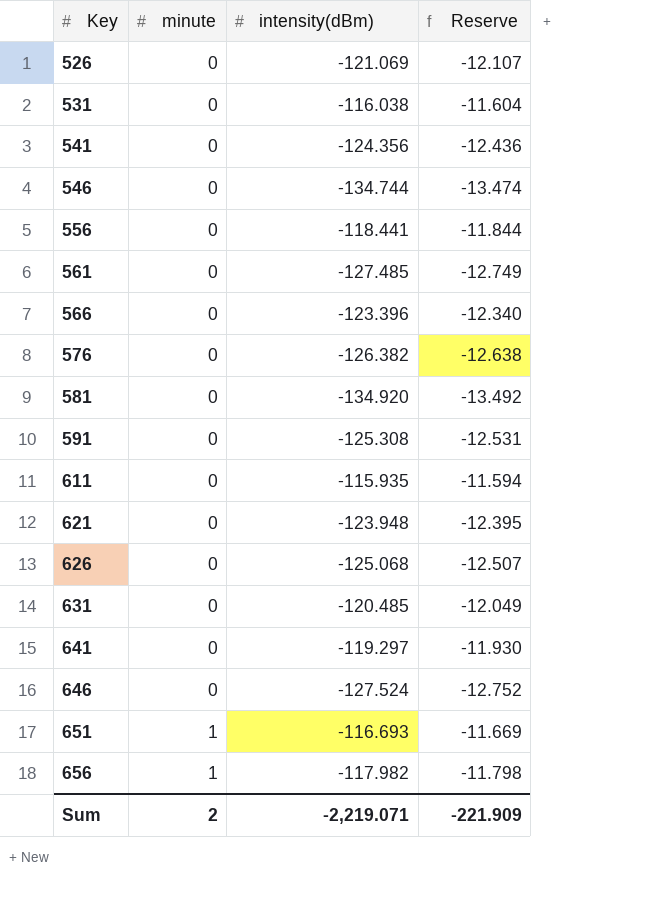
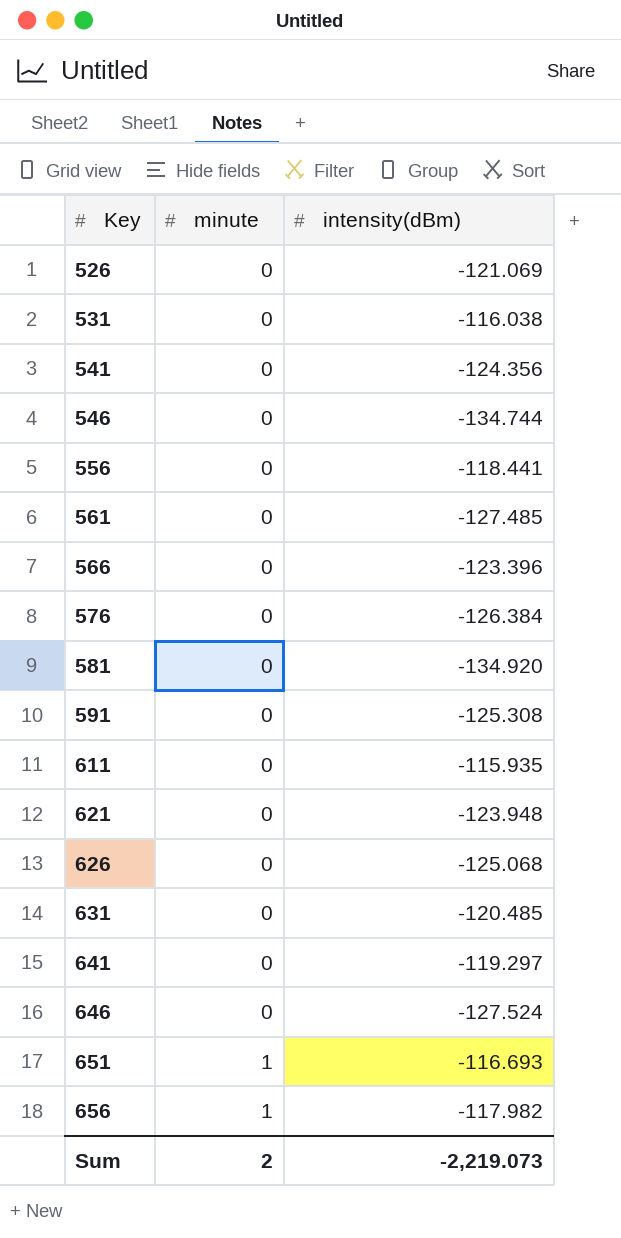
column Reserve | formula: [intensity(dBm)] * 0.1 -> none
576 | intensity(dBm): -126.382 -> -126.384
Sum | intensity(dBm): -2,219.071 -> -2,219.073

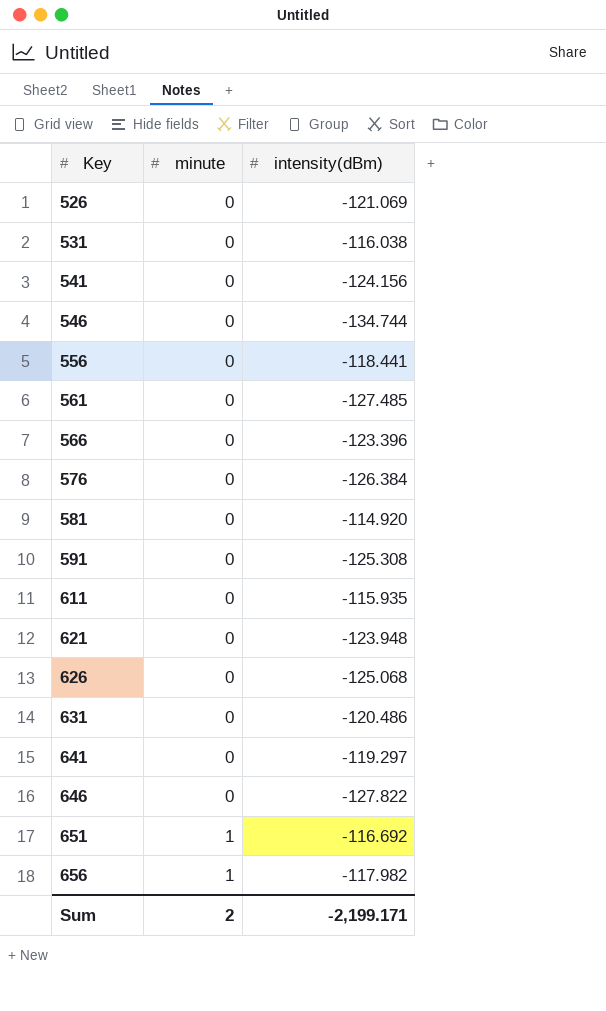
541 | intensity(dBm): -124.356 -> -124.156
581 | intensity(dBm): -134.920 -> -114.920
631 | intensity(dBm): -120.485 -> -120.486
646 | intensity(dBm): -127.524 -> -127.822
651 | intensity(dBm): -116.693 -> -116.692
Sum | intensity(dBm): -2,219.073 -> -2,199.171

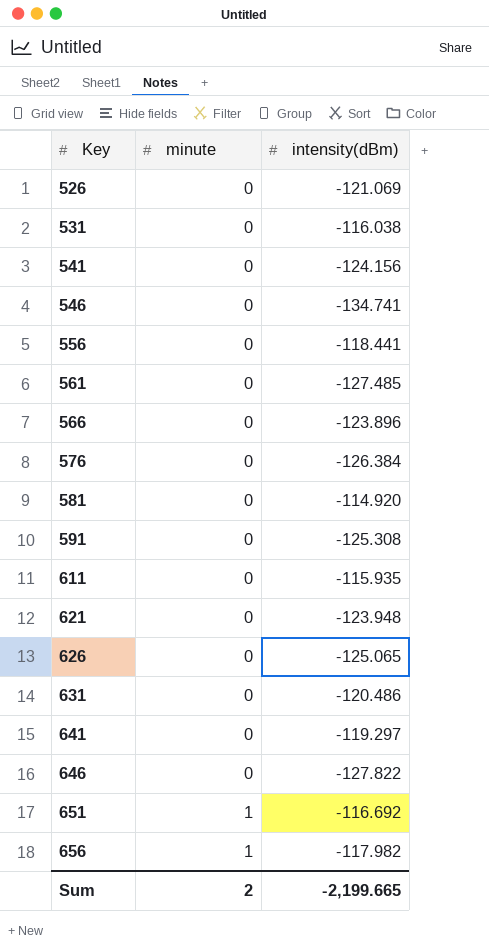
546 | intensity(dBm): -134.744 -> -134.741
566 | intensity(dBm): -123.396 -> -123.896
626 | intensity(dBm): -125.068 -> -125.065
Sum | intensity(dBm): -2,199.171 -> -2,199.665

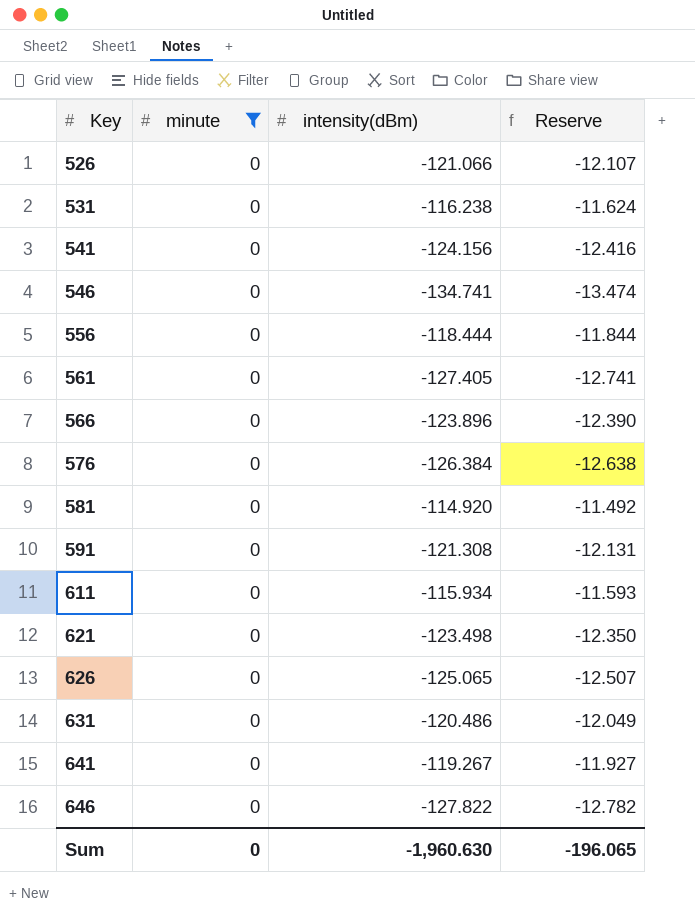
filter: none -> minute = 0
column Reserve | formula: none -> [intensity(dBm)] * 0.1
526 | intensity(dBm): -121.069 -> -121.066
531 | intensity(dBm): -116.038 -> -116.238
556 | intensity(dBm): -118.441 -> -118.444
561 | intensity(dBm): -127.485 -> -127.405
591 | intensity(dBm): -125.308 -> -121.308
611 | intensity(dBm): -115.935 -> -115.934
621 | intensity(dBm): -123.948 -> -123.498
641 | intensity(dBm): -119.297 -> -119.267
Sum | minute: 2 -> 0
Sum | intensity(dBm): -2,199.665 -> -1,960.630

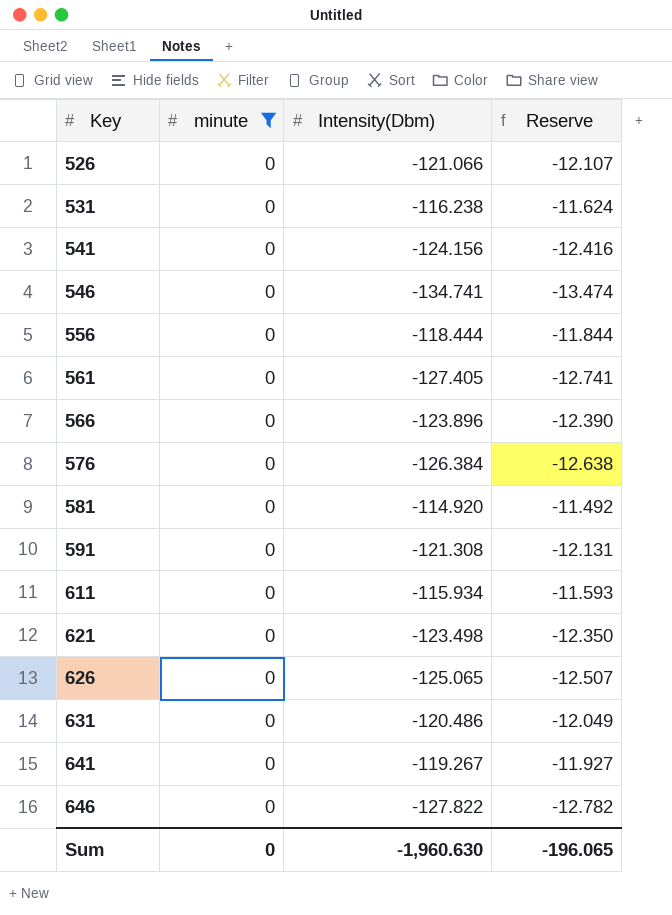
column name: intensity(dBm) -> Intensity(Dbm)

